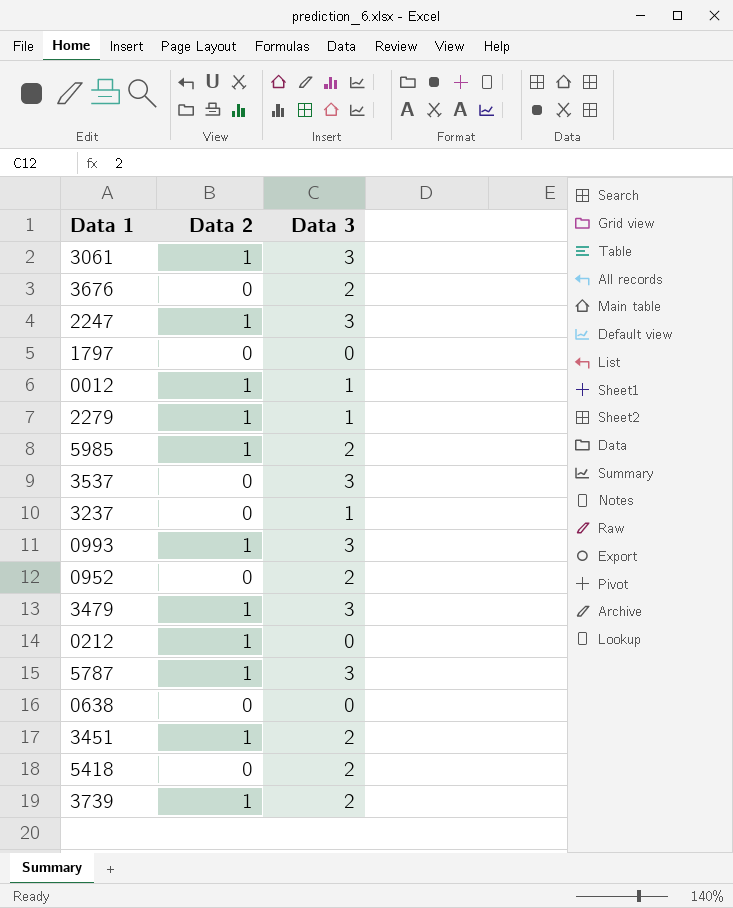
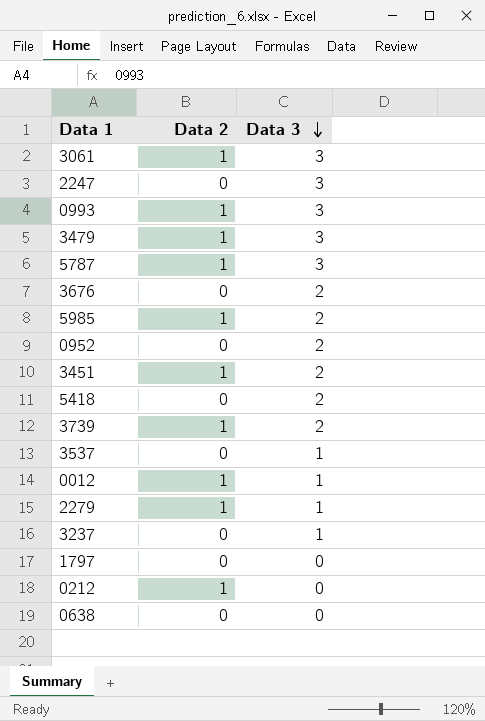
row order: none -> Data 3 descending
2247 | Data 2: 1 -> 0
3537 | Data 3: 3 -> 1

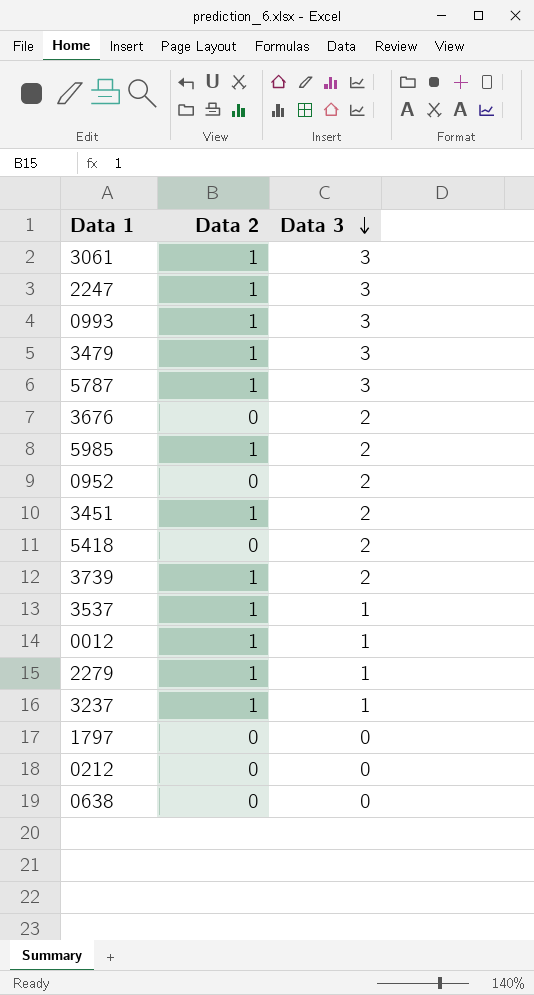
2247 | Data 2: 0 -> 1
3537 | Data 2: 0 -> 1
3237 | Data 2: 0 -> 1
0212 | Data 2: 1 -> 0

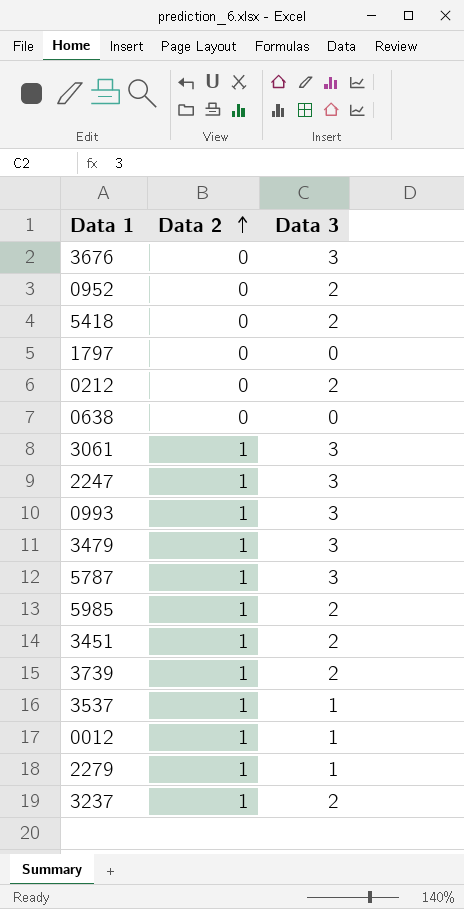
row order: Data 3 descending -> Data 2 ascending
3676 | Data 3: 2 -> 3
0212 | Data 3: 0 -> 2
3237 | Data 3: 1 -> 2

